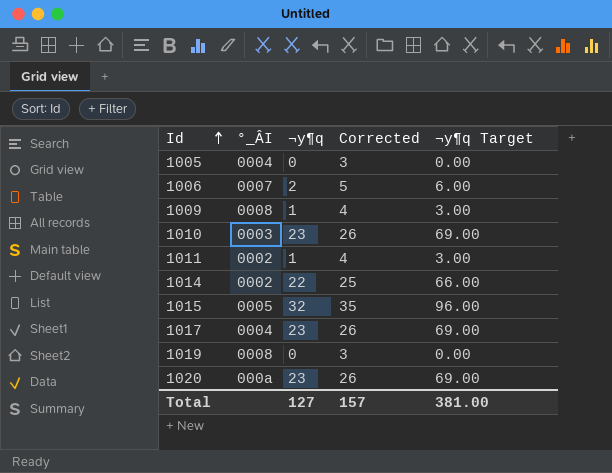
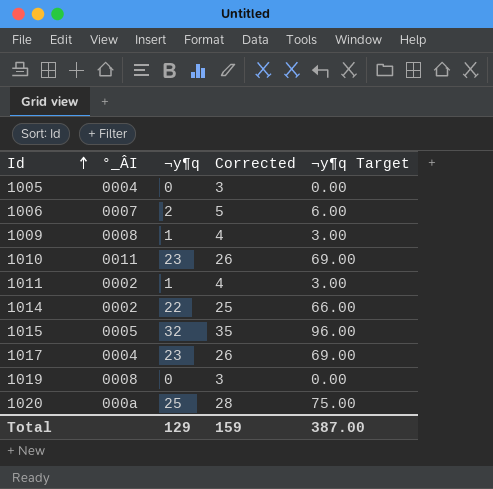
1010 | °_ÂI: 0003 -> 0011
1020 | ¬y¶q: 23 -> 25
1020 | Corrected: 26 -> 28
1020 | ¬y¶q Target: 69.00 -> 75.00
Total | ¬y¶q: 127 -> 129
Total | Corrected: 157 -> 159
Total | ¬y¶q Target: 381.00 -> 387.00

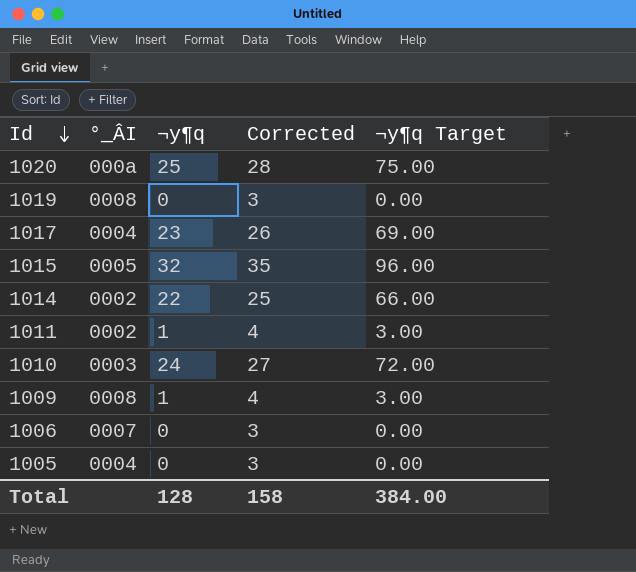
row order: Id ascending -> Id descending
1010 | °_ÂI: 0011 -> 0003
1010 | ¬y¶q: 23 -> 24
1010 | Corrected: 26 -> 27
1010 | ¬y¶q Target: 69.00 -> 72.00
1006 | ¬y¶q: 2 -> 0
1006 | Corrected: 5 -> 3
1006 | ¬y¶q Target: 6.00 -> 0.00
Total | ¬y¶q: 129 -> 128
Total | Corrected: 159 -> 158
Total | ¬y¶q Target: 387.00 -> 384.00

